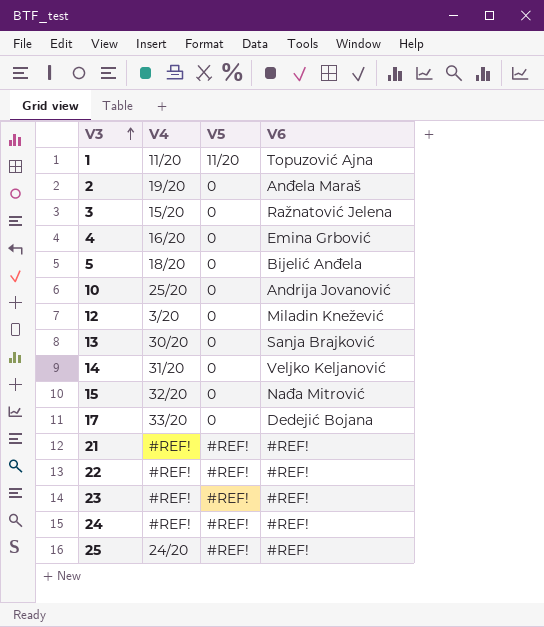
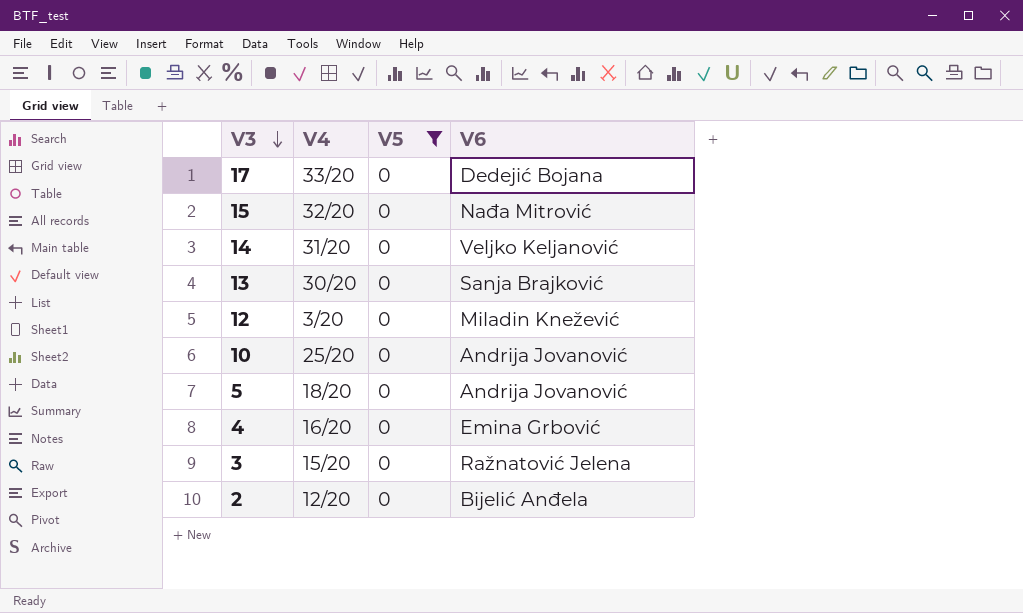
filter: none -> V5 = 0
row order: V3 ascending -> V3 descending
5 | V6: Bijelić Anđela -> Andrija Jovanović
2 | V4: 19/20 -> 12/20
2 | V6: Anđela Maraš -> Bijelić Anđela

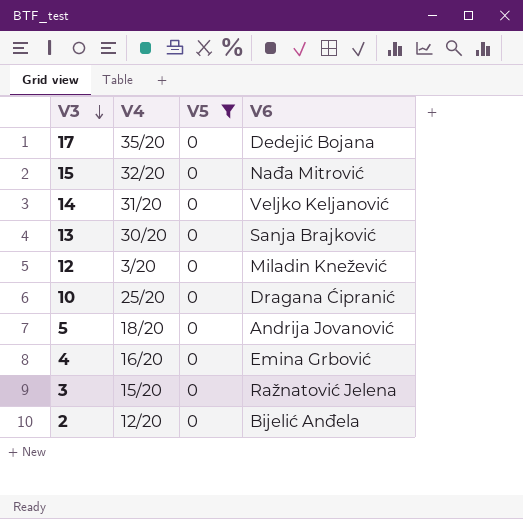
17 | V4: 33/20 -> 35/20
10 | V6: Andrija Jovanović -> Dragana Ćipranić

